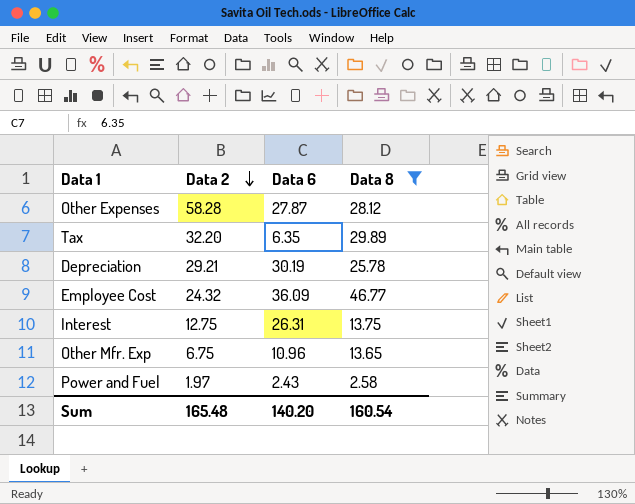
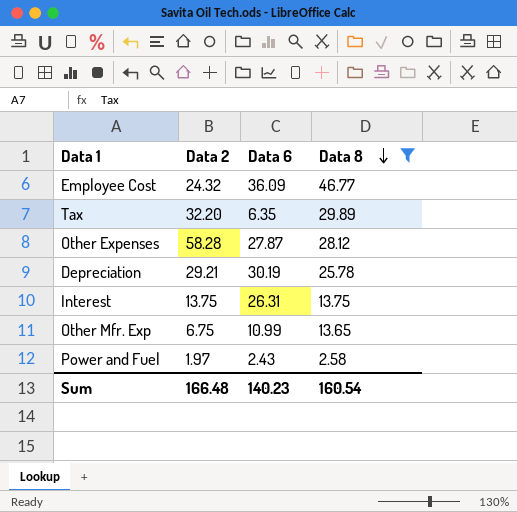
row order: Data 2 descending -> Data 8 descending
Interest | Data 2: 12.75 -> 13.75
Other Mfr. Exp | Data 6: 10.96 -> 10.99
Sum | Data 2: 165.48 -> 166.48
Sum | Data 6: 140.20 -> 140.23

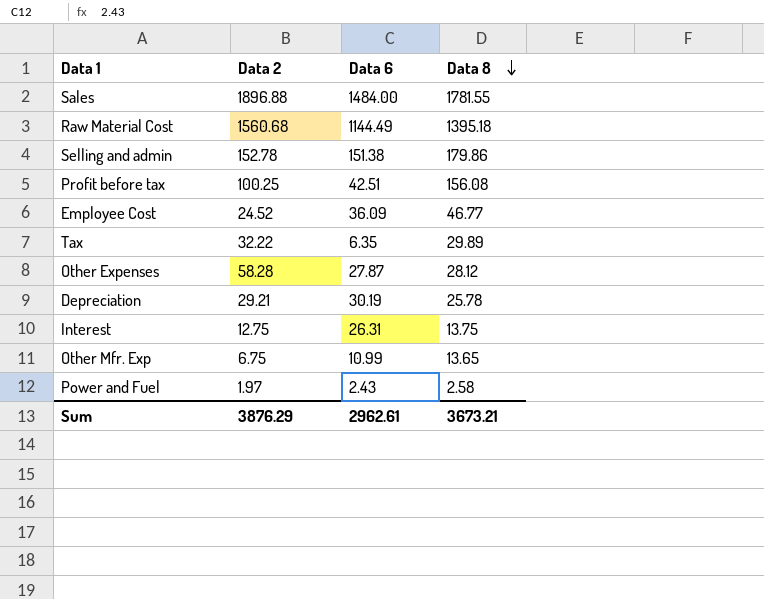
filter: Data 8 <= 46.77 -> none
Employee Cost | Data 2: 24.32 -> 24.52
Tax | Data 2: 32.20 -> 32.22
Interest | Data 2: 13.75 -> 12.75
Sum | Data 2: 166.48 -> 3876.29
Sum | Data 6: 140.23 -> 2962.61
Sum | Data 8: 160.54 -> 3673.21

